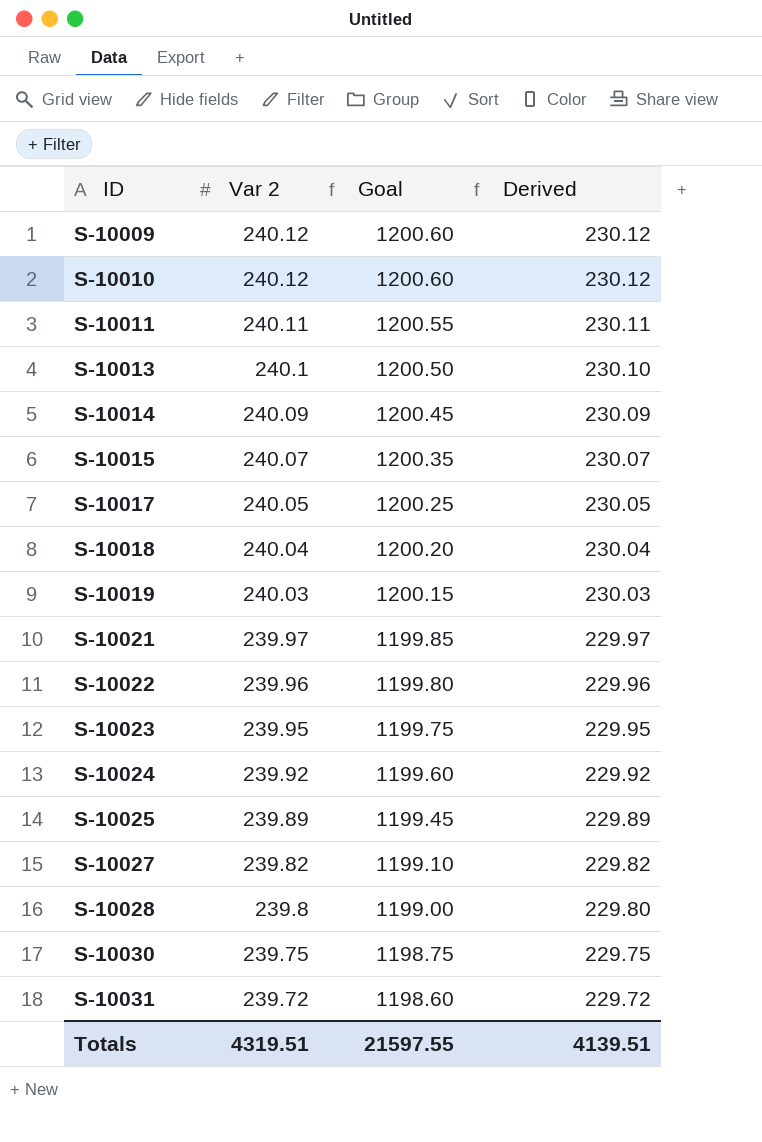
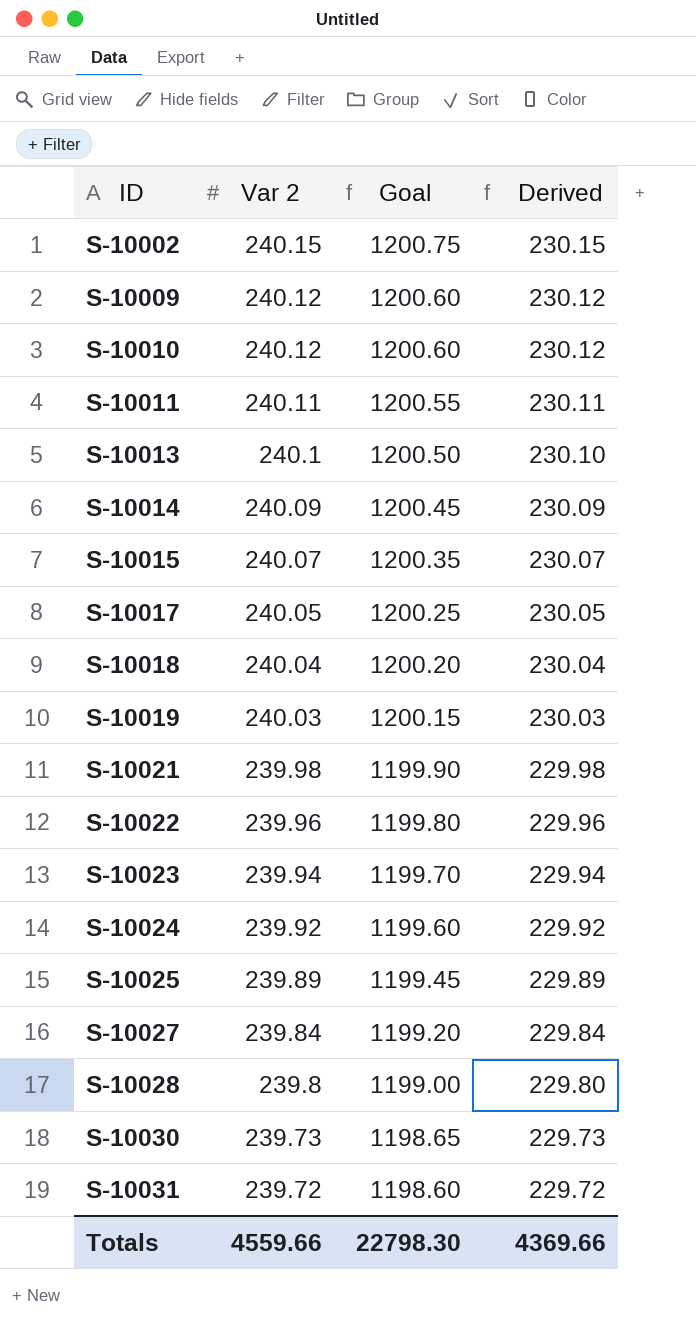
row S-10002: none -> 240.15 | 1200.75 | 230.15
S-10021 | Var 2: 239.97 -> 239.98
S-10021 | Goal: 1199.85 -> 1199.90
S-10021 | Derived: 229.97 -> 229.98
S-10023 | Var 2: 239.95 -> 239.94
S-10023 | Goal: 1199.75 -> 1199.70
S-10023 | Derived: 229.95 -> 229.94
S-10027 | Var 2: 239.82 -> 239.84
S-10027 | Goal: 1199.10 -> 1199.20
S-10027 | Derived: 229.82 -> 229.84
S-10030 | Var 2: 239.75 -> 239.73
S-10030 | Goal: 1198.75 -> 1198.65
S-10030 | Derived: 229.75 -> 229.73
Totals | Var 2: 4319.51 -> 4559.66
Totals | Goal: 21597.55 -> 22798.30
Totals | Derived: 4139.51 -> 4369.66

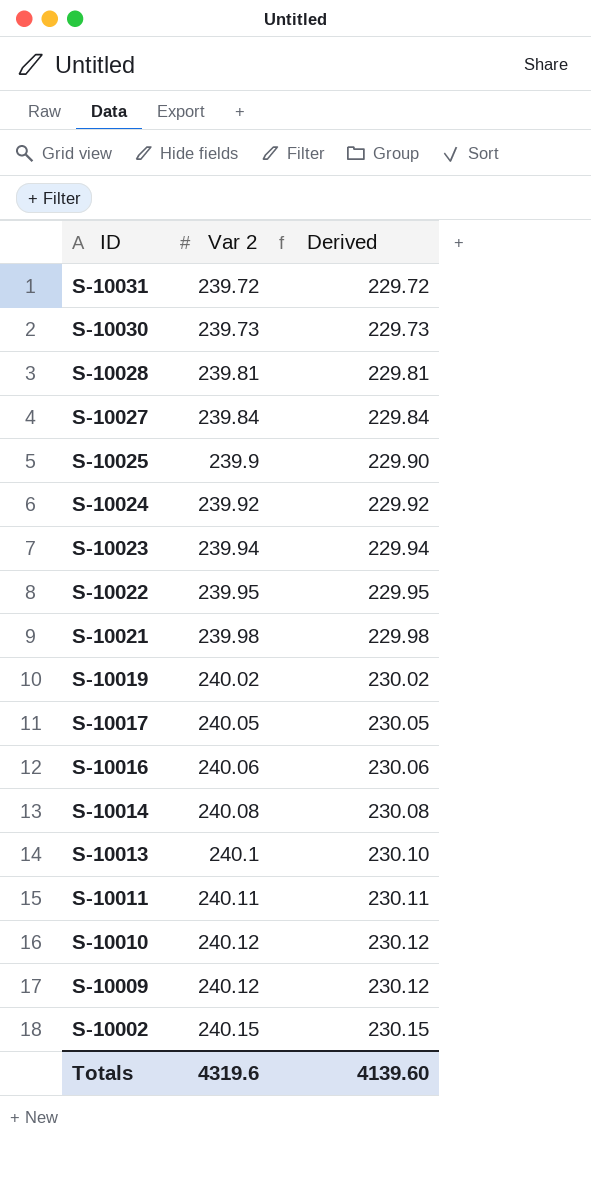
row order: ID ascending -> ID descending
column Goal | formula: [Var 2] * 5 -> none
row S-10015: 240.07 | 1200.35 | 230.07 -> none
row S-10018: 240.04 | 1200.20 | 230.04 -> none
S-10028 | Var 2: 239.8 -> 239.81
S-10028 | Derived: 229.80 -> 229.81
S-10025 | Var 2: 239.89 -> 239.9
S-10025 | Derived: 229.89 -> 229.90
S-10022 | Var 2: 239.96 -> 239.95
S-10022 | Derived: 229.96 -> 229.95
S-10019 | Var 2: 240.03 -> 240.02
S-10019 | Derived: 230.03 -> 230.02
row S-10016: none -> 240.06 | 230.06
S-10014 | Var 2: 240.09 -> 240.08
S-10014 | Derived: 230.09 -> 230.08
Totals | Var 2: 4559.66 -> 4319.6
Totals | Derived: 4369.66 -> 4139.60

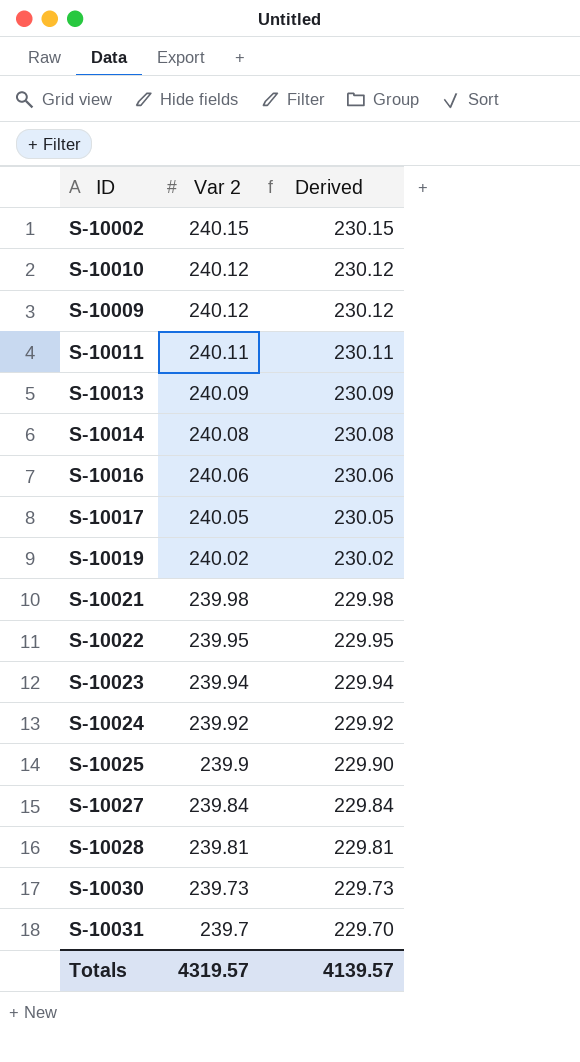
row order: ID descending -> Var 2 descending
S-10013 | Var 2: 240.1 -> 240.09
S-10013 | Derived: 230.10 -> 230.09
S-10031 | Var 2: 239.72 -> 239.7
S-10031 | Derived: 229.72 -> 229.70
Totals | Var 2: 4319.6 -> 4319.57
Totals | Derived: 4139.60 -> 4139.57

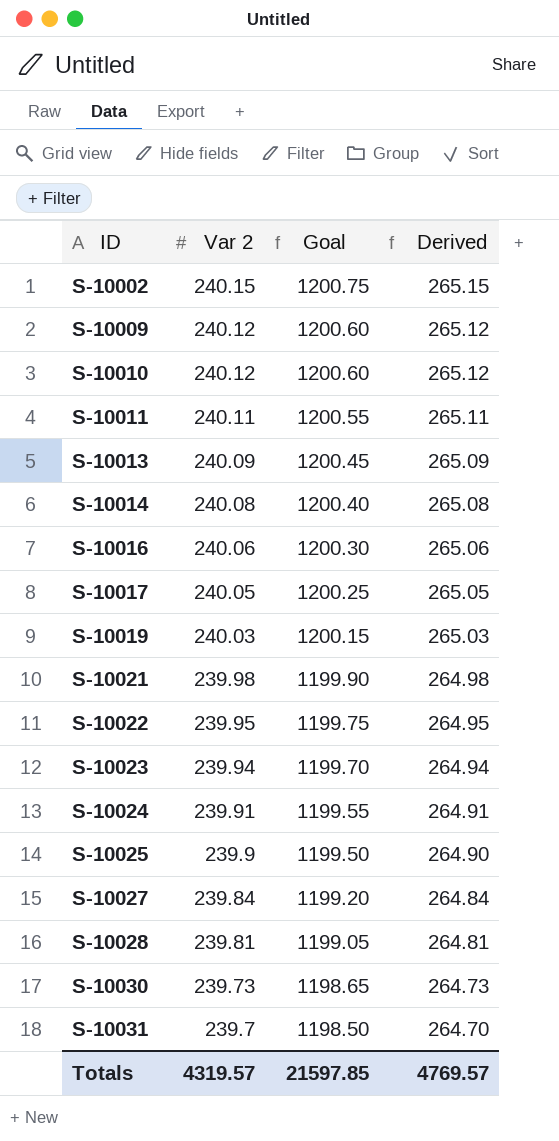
row order: Var 2 descending -> ID ascending
column Goal | formula: none -> [Var 2] * 5
column Derived | formula: [Var 2] - 10 -> [Var 2] + 25
S-10019 | Var 2: 240.02 -> 240.03
S-10024 | Var 2: 239.92 -> 239.91
Totals | Derived: 4139.57 -> 4769.57

